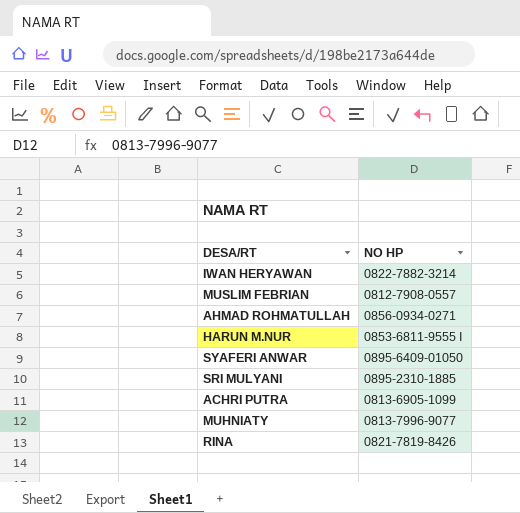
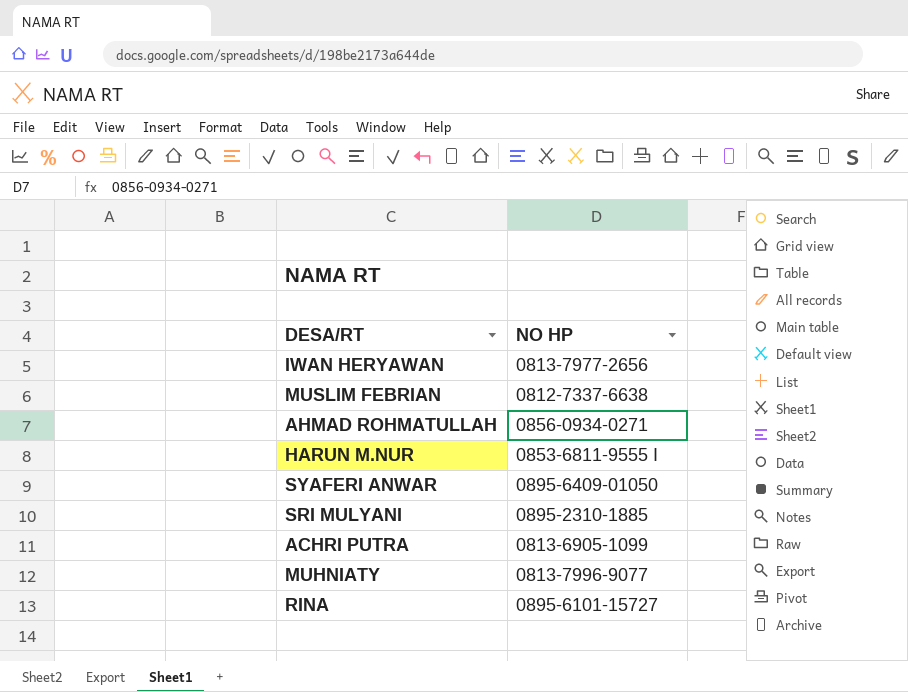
IWAN HERYAWAN | NO HP: 0822-7882-3214 -> 0813-7977-2656
MUSLIM FEBRIAN | NO HP: 0812-7908-0557 -> 0812-7337-6638
RINA | NO HP: 0821-7819-8426 -> 0895-6101-15727

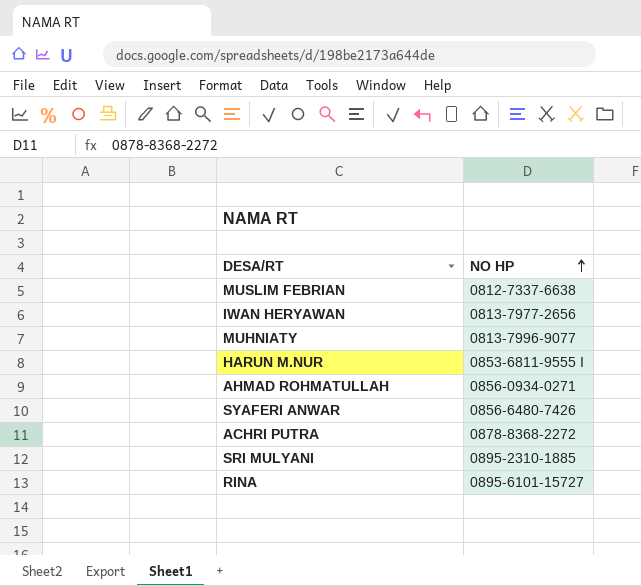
row order: none -> NO HP ascending
SYAFERI ANWAR | NO HP: 0895-6409-01050 -> 0856-6480-7426
ACHRI PUTRA | NO HP: 0813-6905-1099 -> 0878-8368-2272

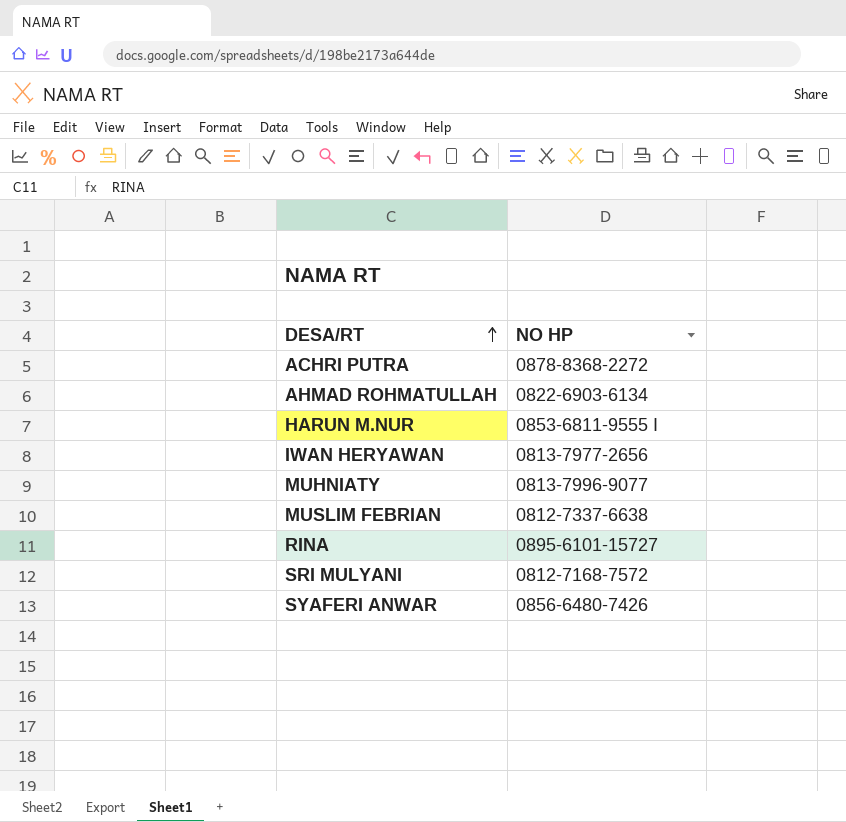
row order: NO HP ascending -> DESA/RT ascending
AHMAD ROHMATULLAH | NO HP: 0856-0934-0271 -> 0822-6903-6134
SRI MULYANI | NO HP: 0895-2310-1885 -> 0812-7168-7572

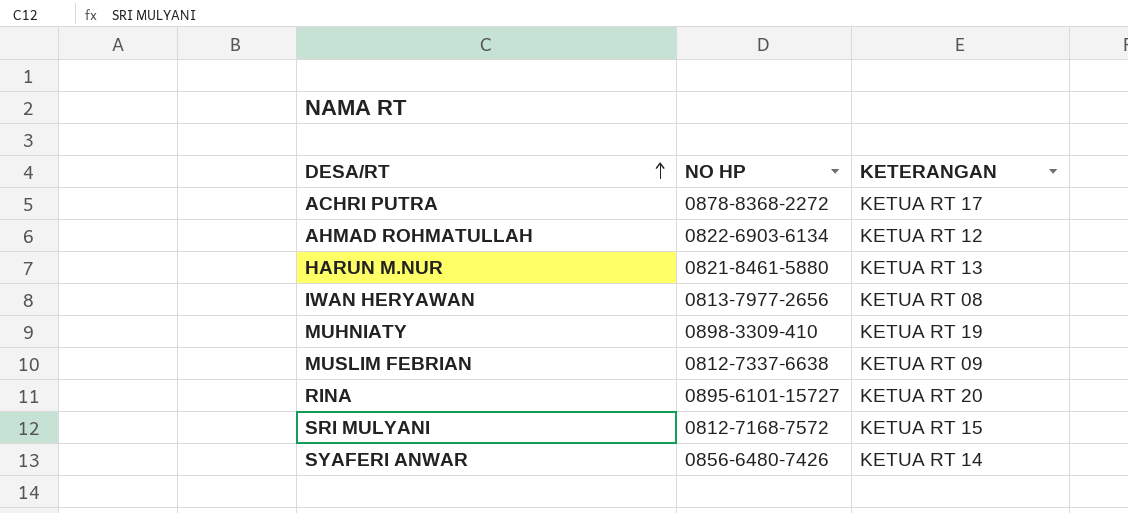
column KETERANGAN | position: none -> 3
HARUN M.NUR | NO HP: 0853-6811-9555 I -> 0821-8461-5880
MUHNIATY | NO HP: 0813-7996-9077 -> 0898-3309-410

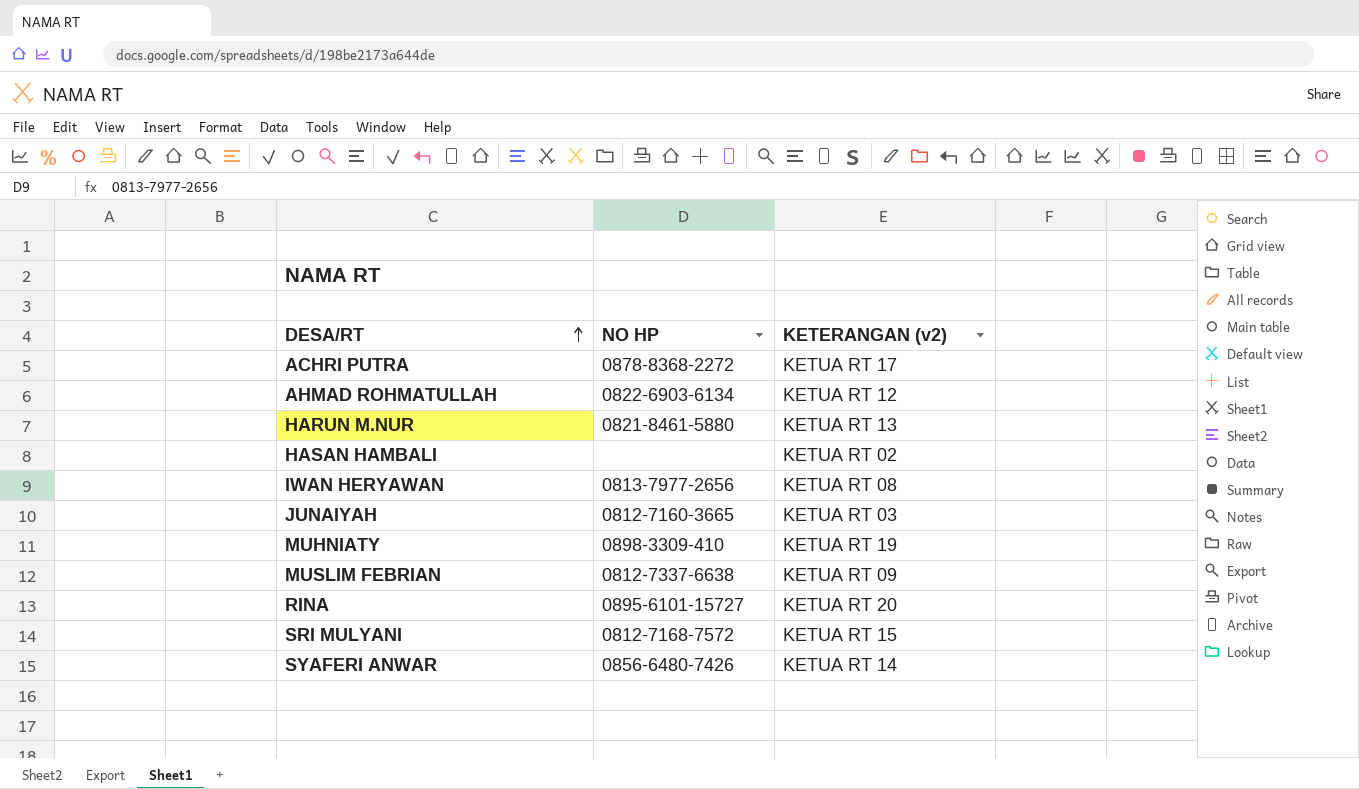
column name: KETERANGAN -> KETERANGAN (v2)
row HASAN HAMBALI: none -> none | KETUA RT 02
row JUNAIYAH: none -> 0812-7160-3665 | KETUA RT 03

